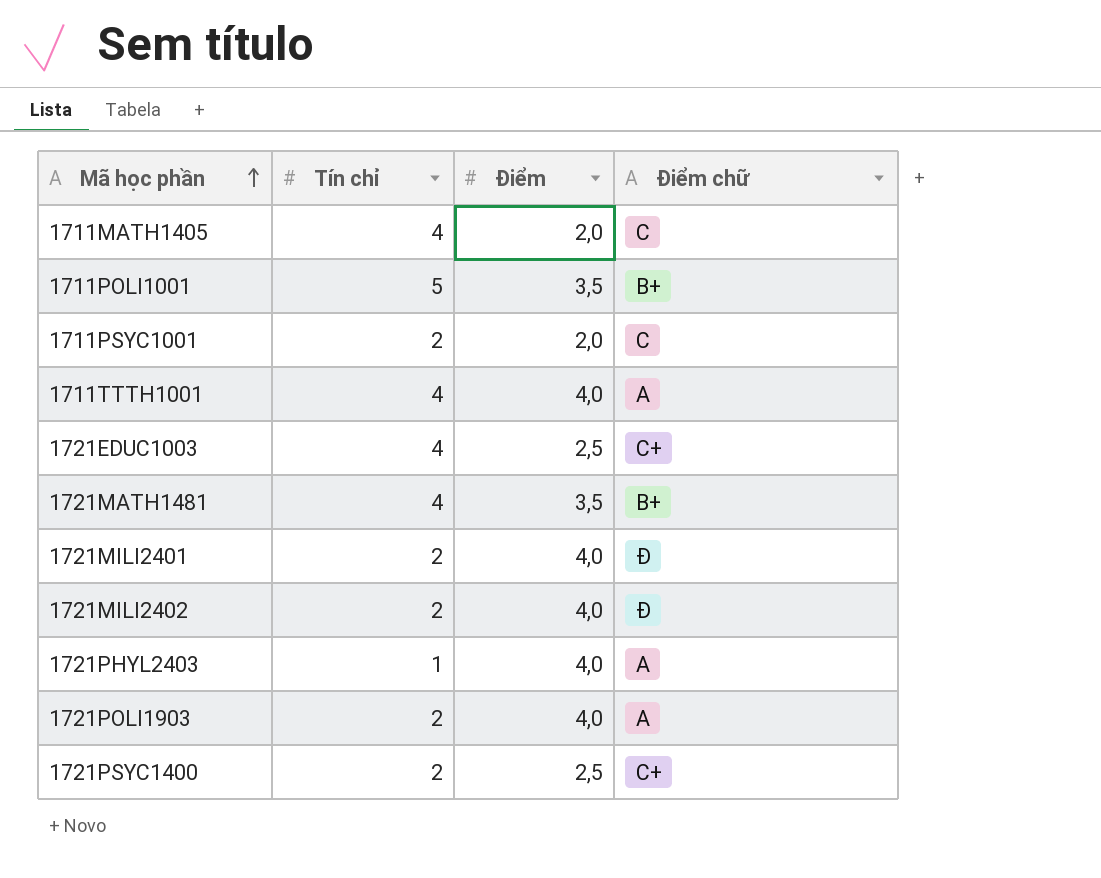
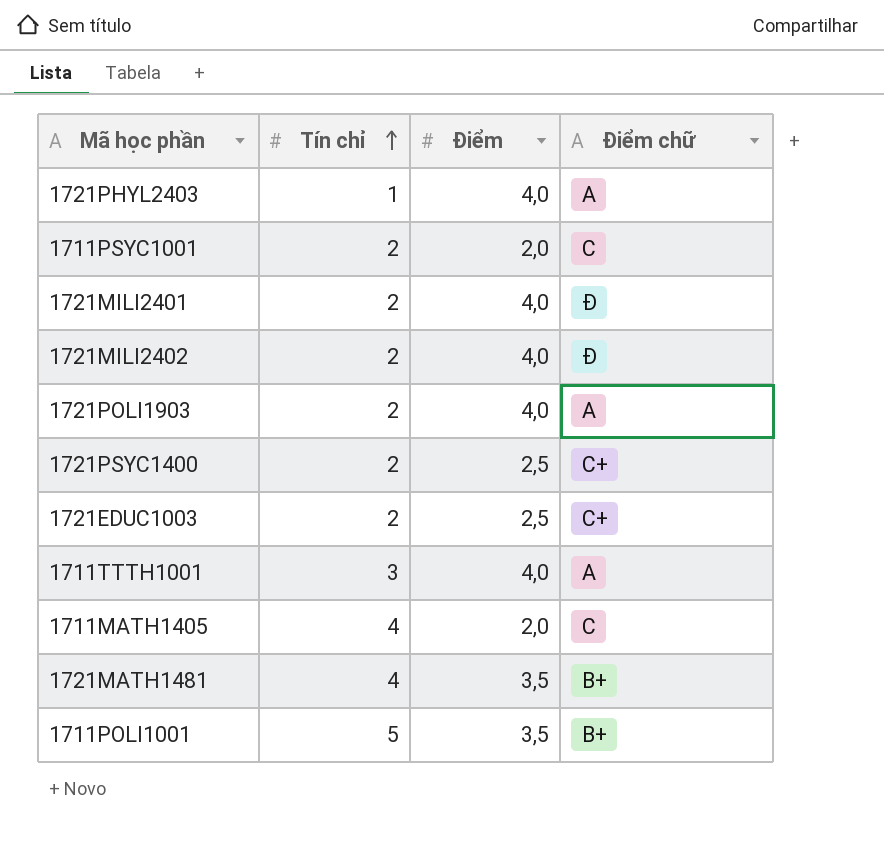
row order: Mã học phần ascending -> Tín chỉ ascending
1721EDUC1003 | Tín chỉ: 4 -> 2
1711TTTH1001 | Tín chỉ: 4 -> 3

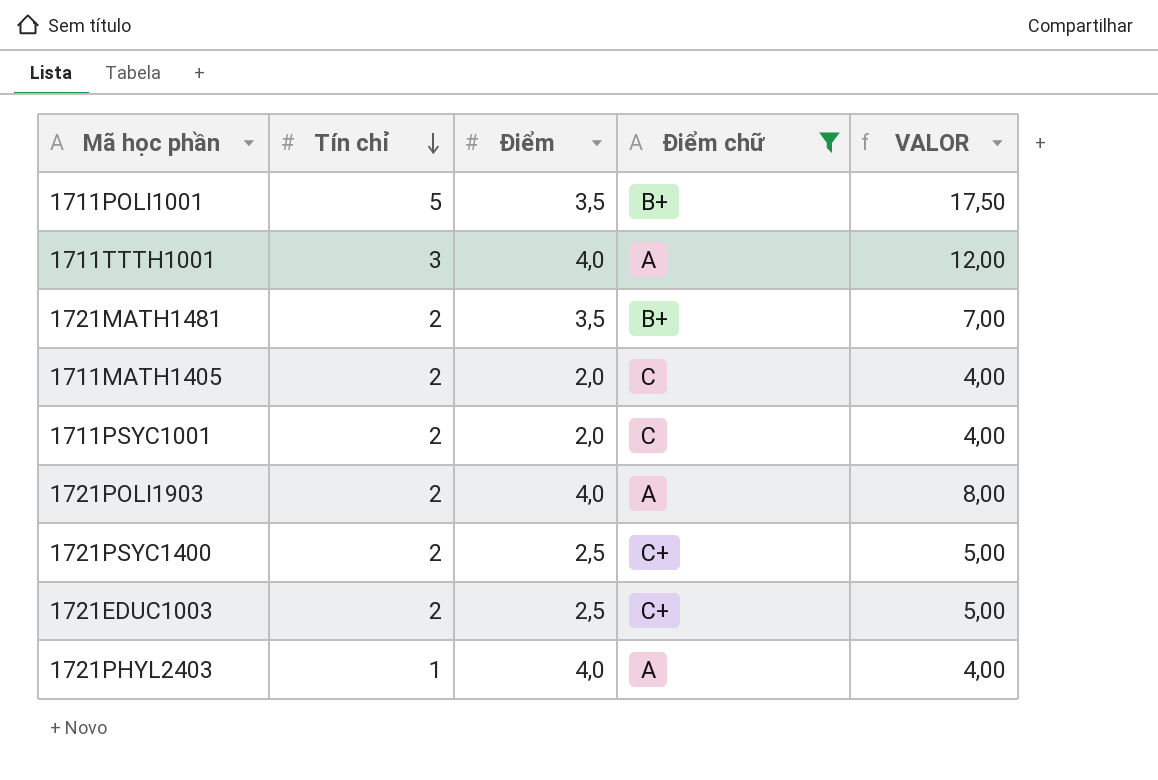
filter: none -> Điểm chữ != Ð
row order: Tín chỉ ascending -> Tín chỉ descending
column VALOR | formula: none -> [Tín chỉ] * [Điểm]
1721MATH1481 | Tín chỉ: 4 -> 2
1711MATH1405 | Tín chỉ: 4 -> 2

